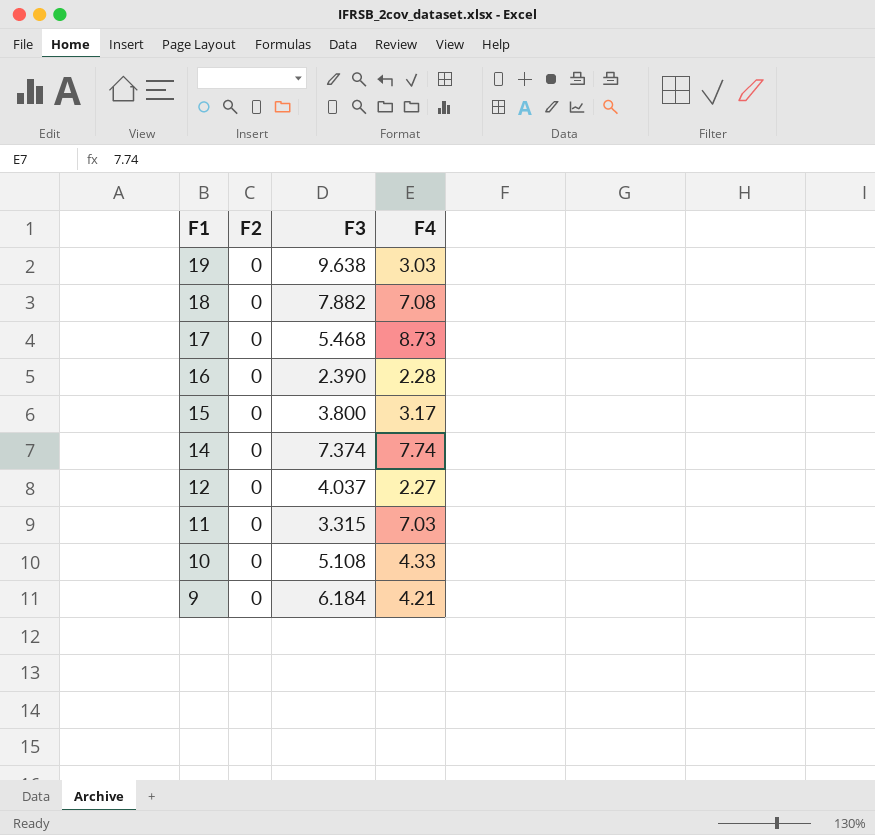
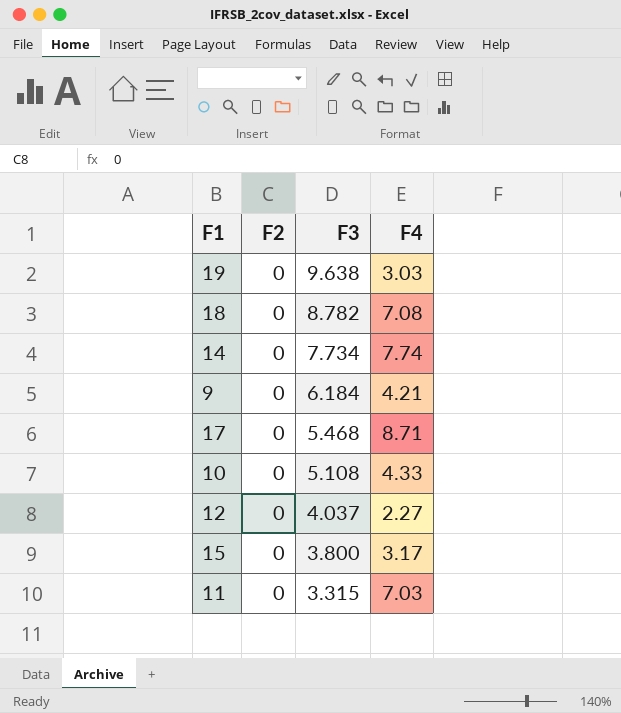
row order: F1 descending -> F3 descending
row 16: 0 | 2.390 | 2.28 -> none
18 | F3: 7.882 -> 8.782
14 | F3: 7.374 -> 7.734
17 | F4: 8.73 -> 8.71

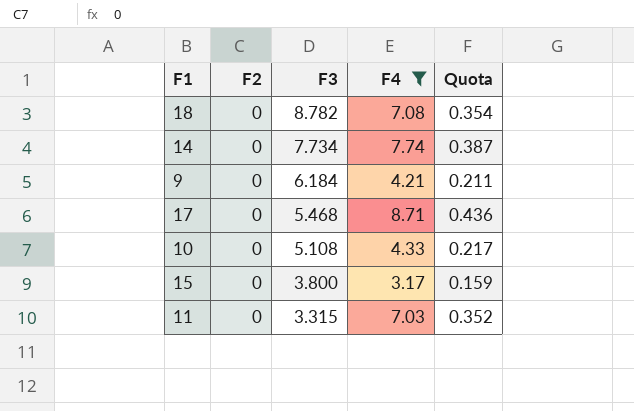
filter: none -> F4 >= 3.17
column Quota | formula: none -> [F4] * 0.05

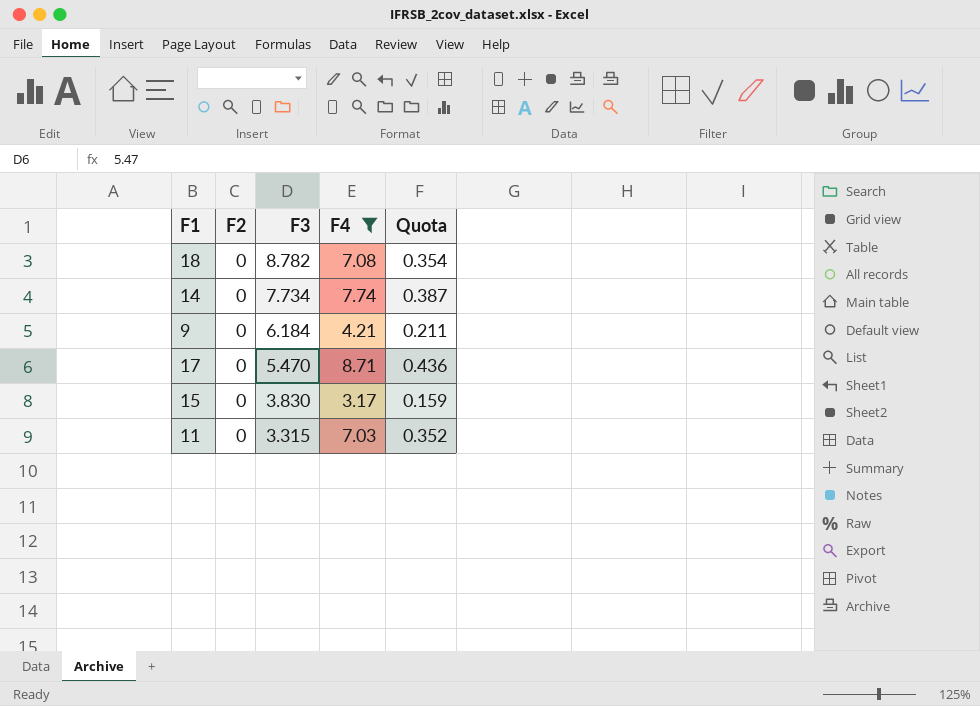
row 10: 0 | 5.108 | 4.33 | 0.217 -> none
17 | F3: 5.468 -> 5.470
15 | F3: 3.800 -> 3.830

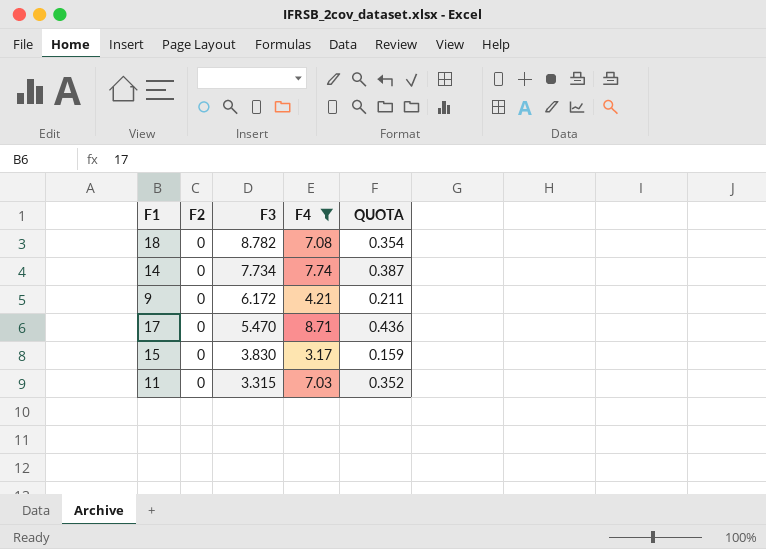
column name: Quota -> QUOTA
9 | F3: 6.184 -> 6.172

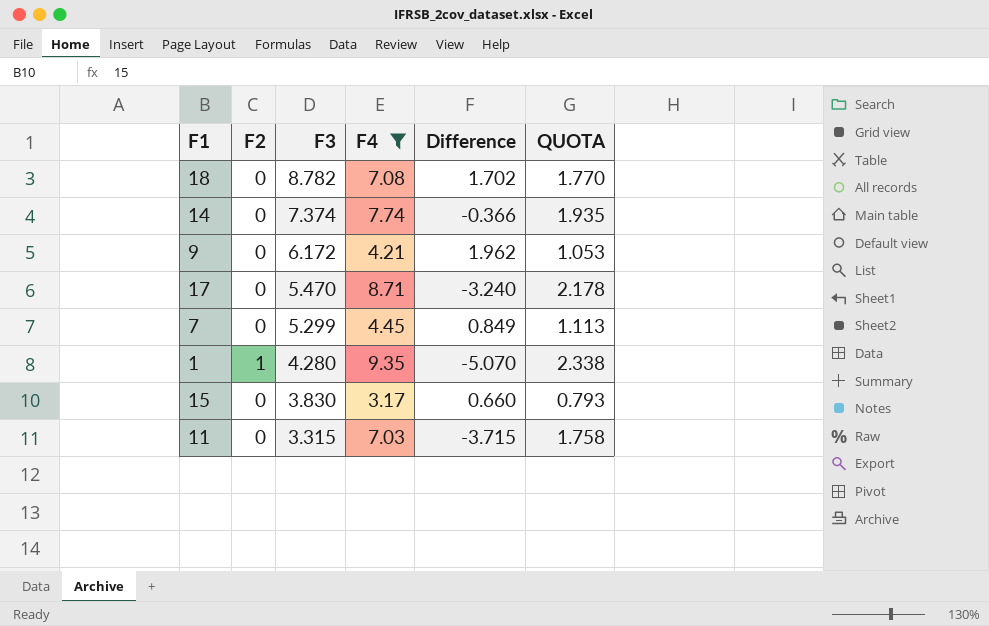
column Difference | formula: none -> [F3] - [F4]
column QUOTA | formula: [F4] * 0.05 -> [F4] * 0.25
14 | F3: 7.734 -> 7.374
row 7: none -> 0 | 5.299 | 4.45 | 0.849 | 1.113
row 1: none -> 1 | 4.280 | 9.35 | -5.070 | 2.338

